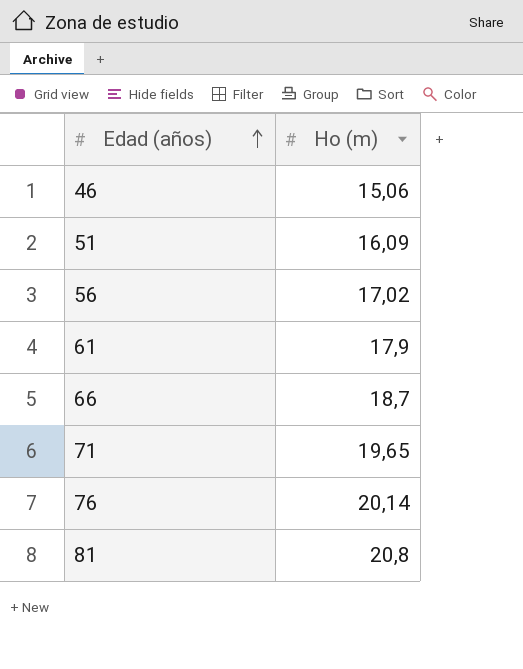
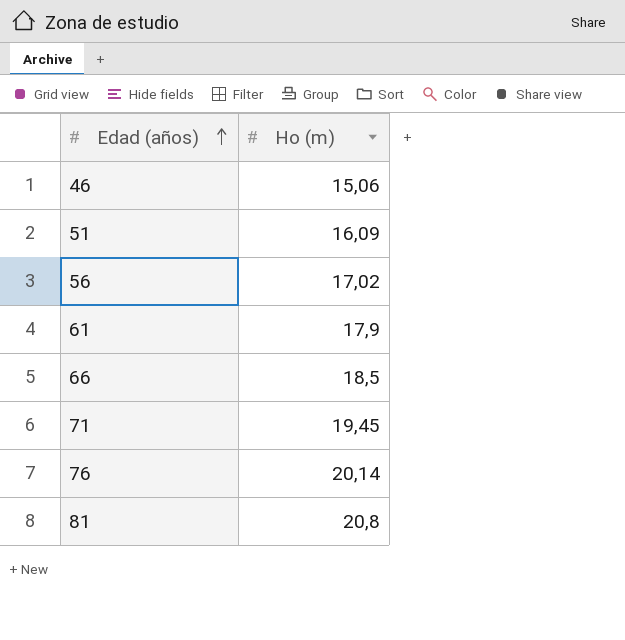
66 | Ho (m): 18,7 -> 18,5
71 | Ho (m): 19,65 -> 19,45

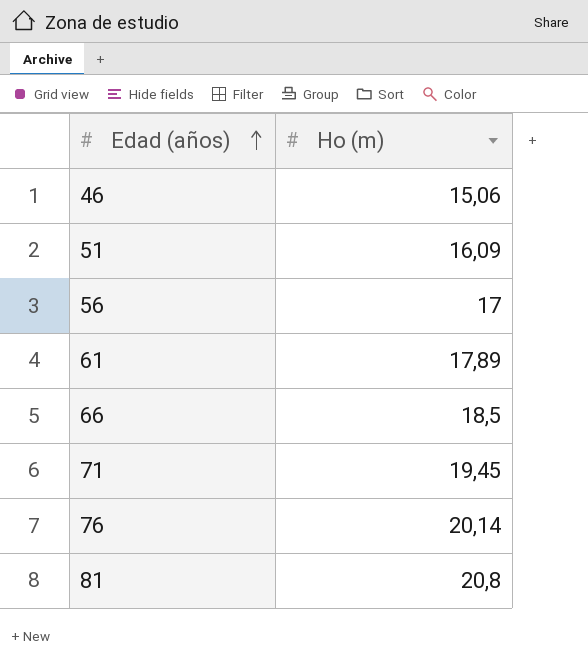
56 | Ho (m): 17,02 -> 17
61 | Ho (m): 17,9 -> 17,89

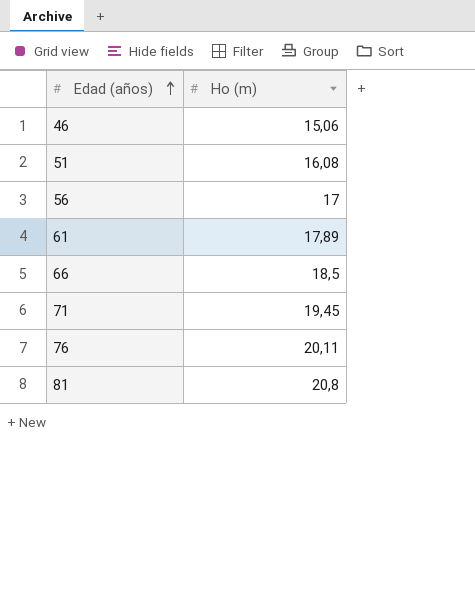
51 | Ho (m): 16,09 -> 16,08
76 | Ho (m): 20,14 -> 20,11

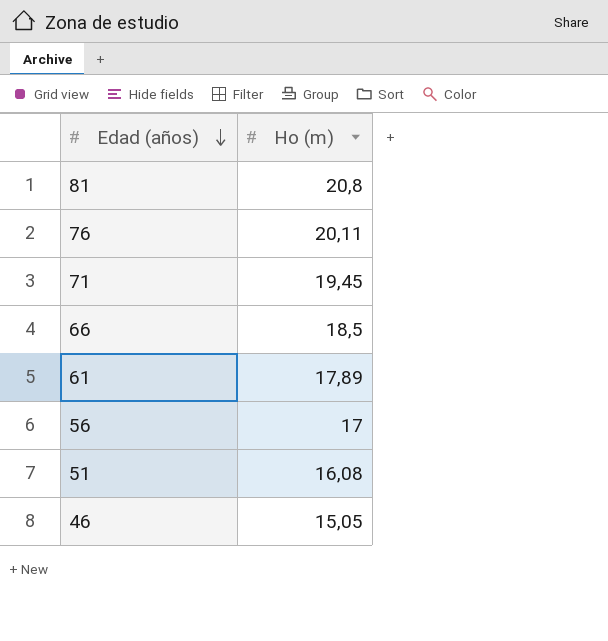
row order: Edad (años) ascending -> Edad (años) descending
46 | Ho (m): 15,06 -> 15,05

